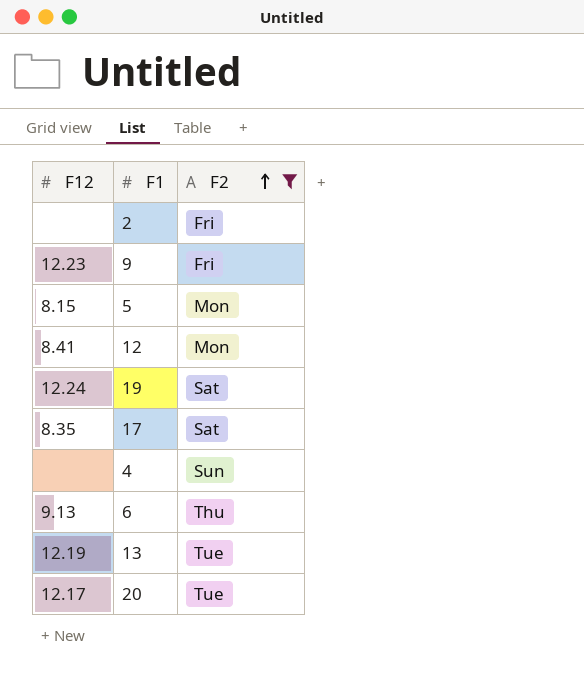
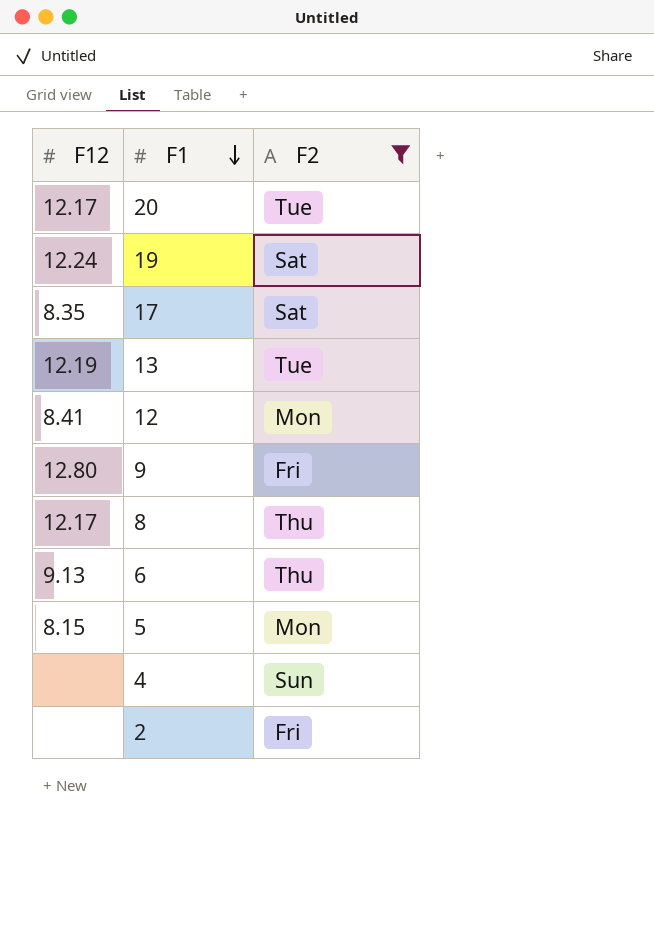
row order: F2 ascending -> F1 descending
9 | F12: 12.23 -> 12.80
row 8: none -> 12.17 | Thu

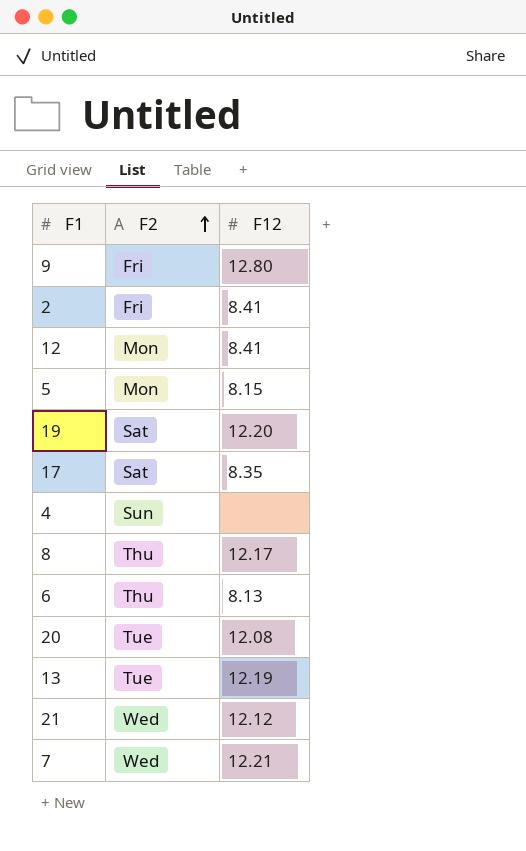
filter: F2 != Wed -> none
row order: F1 descending -> F2 ascending
column F12 | position: 1 -> 3
2 | F12: none -> 8.41
19 | F12: 12.24 -> 12.20
6 | F12: 9.13 -> 8.13
20 | F12: 12.17 -> 12.08

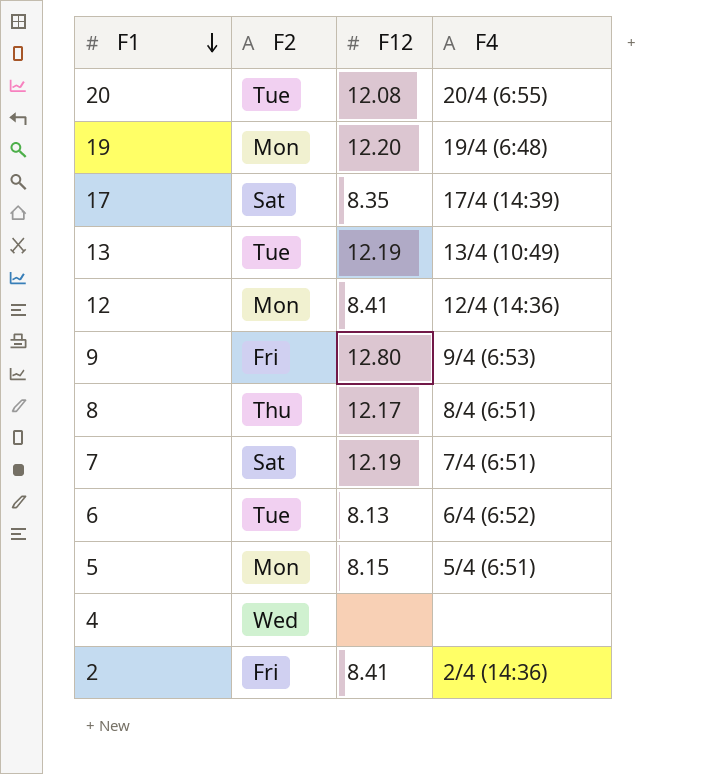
row order: F2 ascending -> F1 descending
column F4 | position: none -> 4
row 21: Wed | 12.12 -> none
19 | F2: Sat -> Mon
7 | F2: Wed -> Sat
7 | F12: 12.21 -> 12.19
6 | F2: Thu -> Tue
4 | F2: Sun -> Wed

